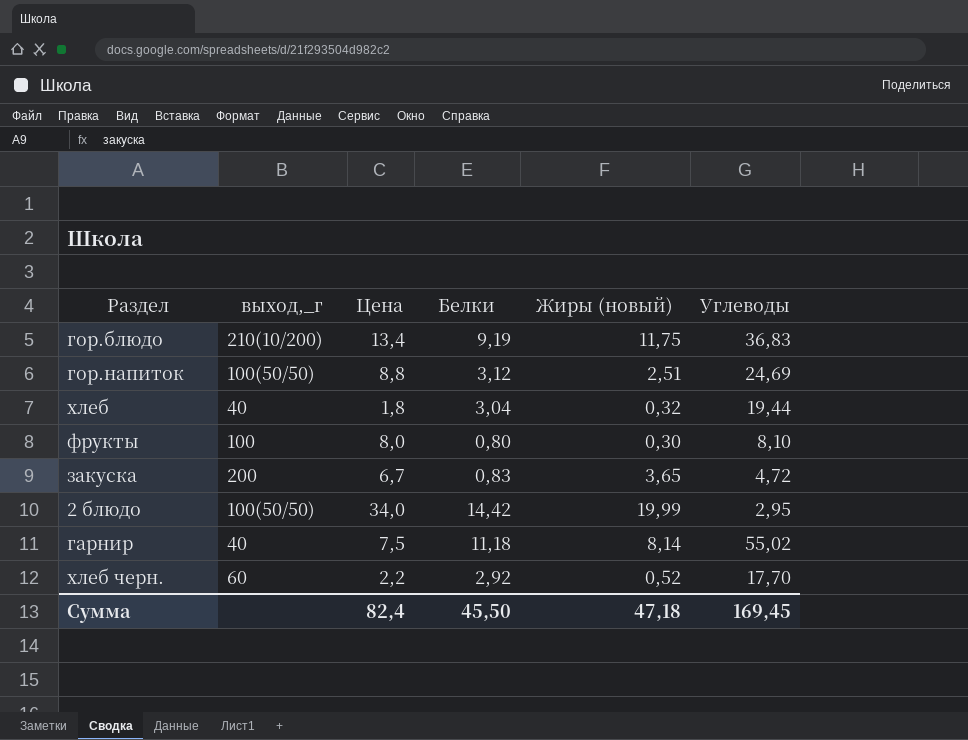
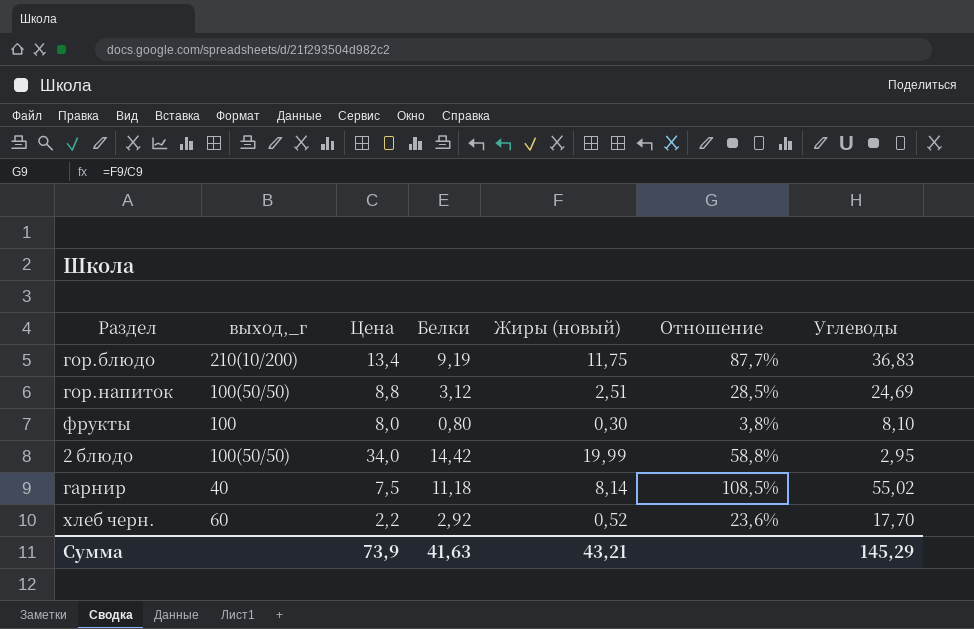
column Отношение | formula: none -> [Жиры (новый)] / [Цена]
row хлеб: 40 | 1,8 | 3,04 | 0,32 | 19,44 -> none
row закуска: 200 | 6,7 | 0,83 | 3,65 | 4,72 -> none
Сумма | Цена: 82,4 -> 73,9
Сумма | Белки: 45,50 -> 41,63
Сумма | Жиры (новый): 47,18 -> 43,21
Сумма | Углеводы: 169,45 -> 145,29

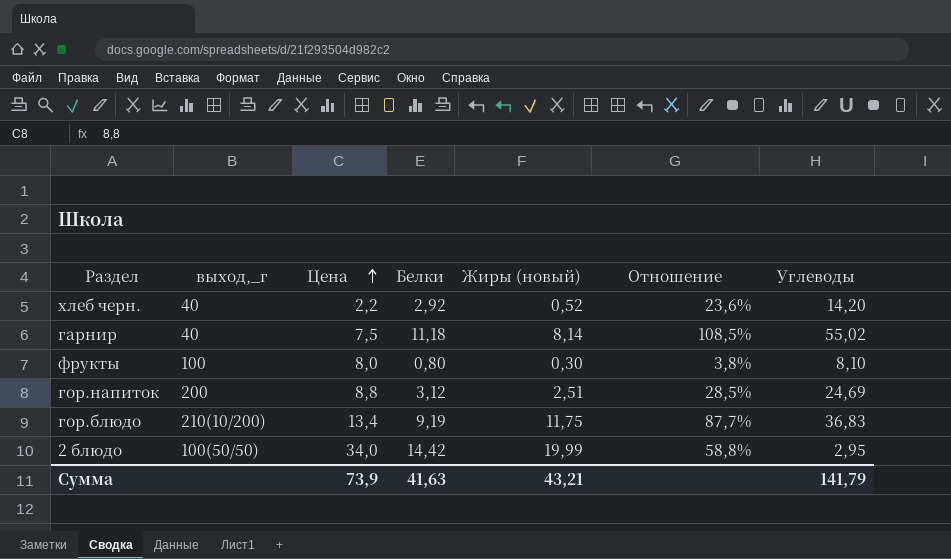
row order: none -> Цена ascending
хлеб черн. | выход,_г: 60 -> 40
хлеб черн. | Углеводы: 17,70 -> 14,20
гор.напиток | выход,_г: 100(50/50) -> 200
Сумма | Углеводы: 145,29 -> 141,79

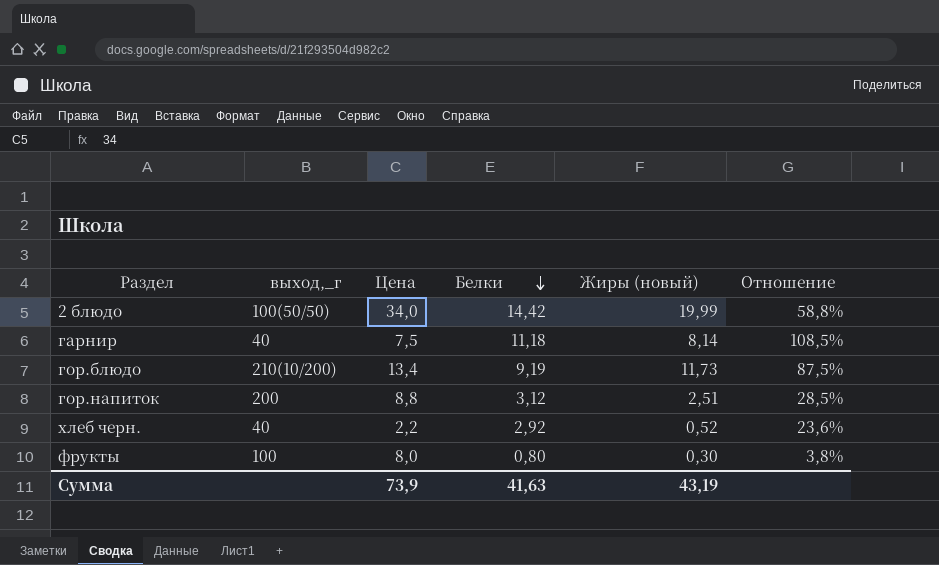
row order: Цена ascending -> Белки descending
column Углеводы | position: 7 -> none
гор.блюдо | Жиры (новый): 11,75 -> 11,73
гор.блюдо | Отношение: 87,7% -> 87,5%
Сумма | Жиры (новый): 43,21 -> 43,19

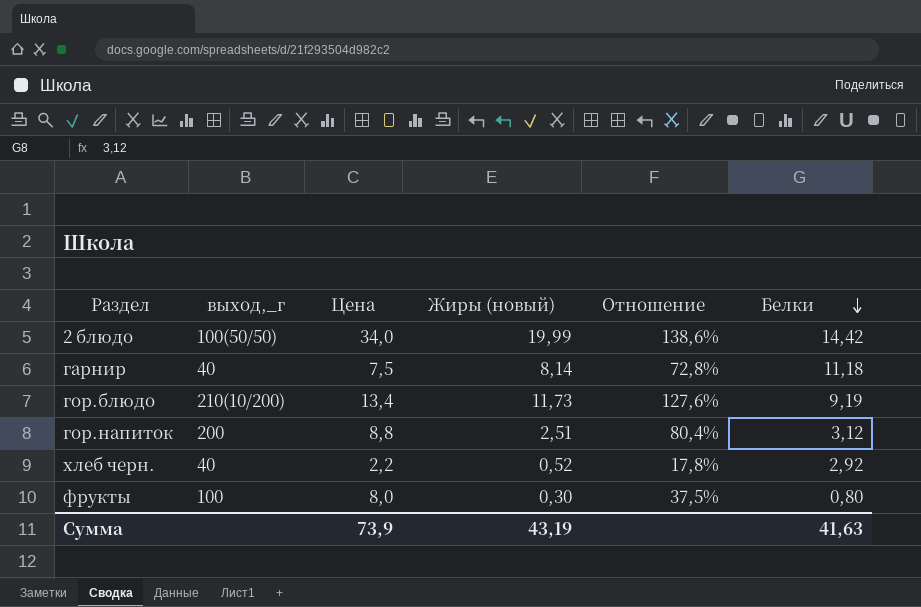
column Отношение | formula: [Жиры (новый)] / [Цена] -> [Жиры (новый)] / [Белки]
column Белки | position: 4 -> 6

